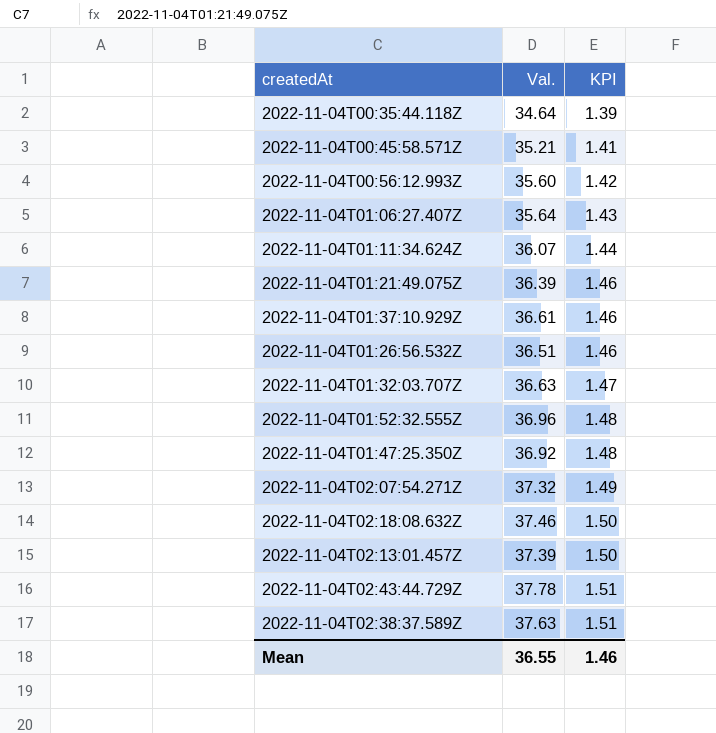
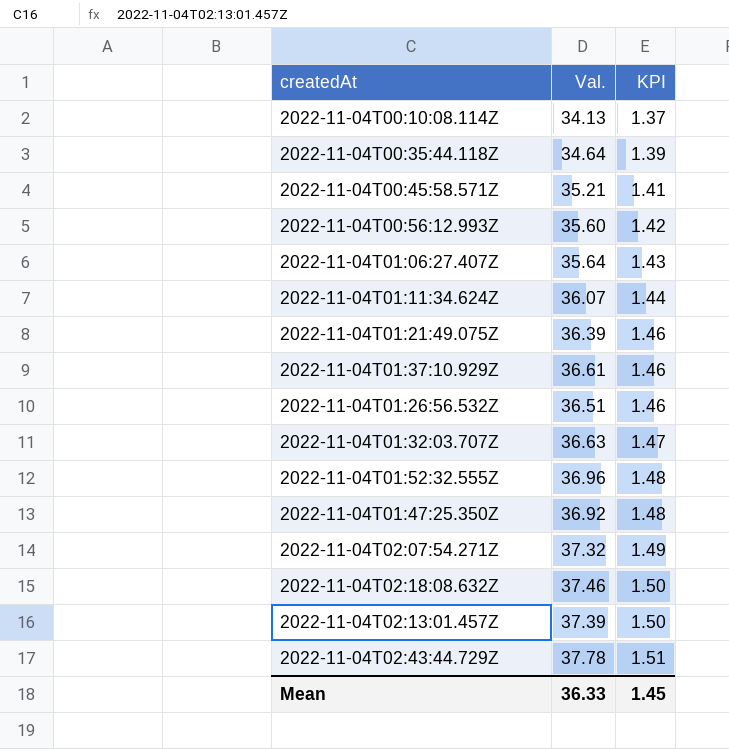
row 2022-11-04T02:38:37.589Z: 37.63 | 1.51 -> none
row 2022-11-04T00:10:08.114Z: none -> 34.13 | 1.37
Mean | Val.: 36.55 -> 36.33
Mean | KPI: 1.46 -> 1.45

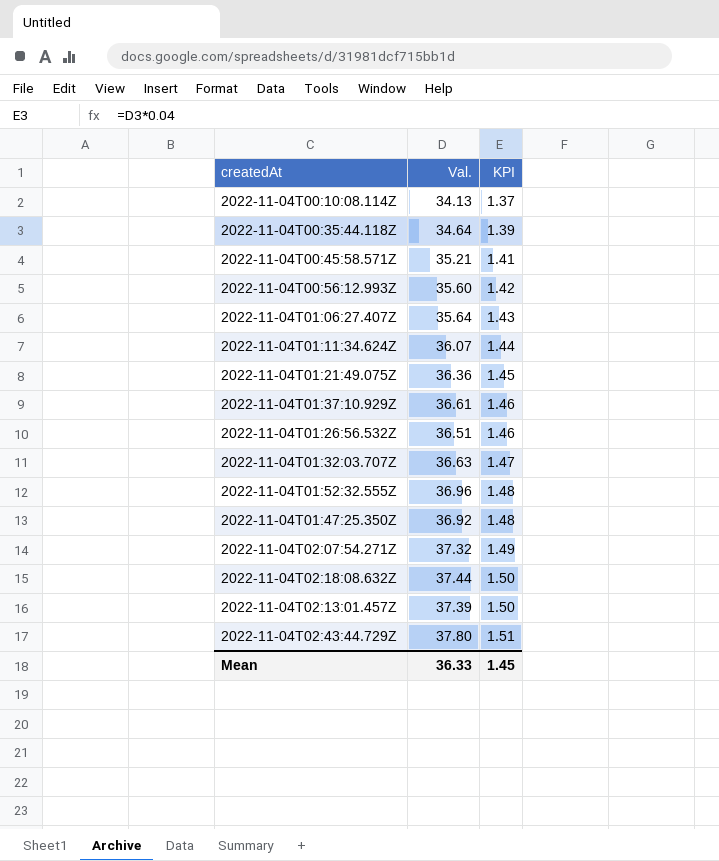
2022-11-04T01:21:49.075Z | Val.: 36.39 -> 36.36
2022-11-04T01:21:49.075Z | KPI: 1.46 -> 1.45
2022-11-04T02:18:08.632Z | Val.: 37.46 -> 37.44
2022-11-04T02:43:44.729Z | Val.: 37.78 -> 37.80

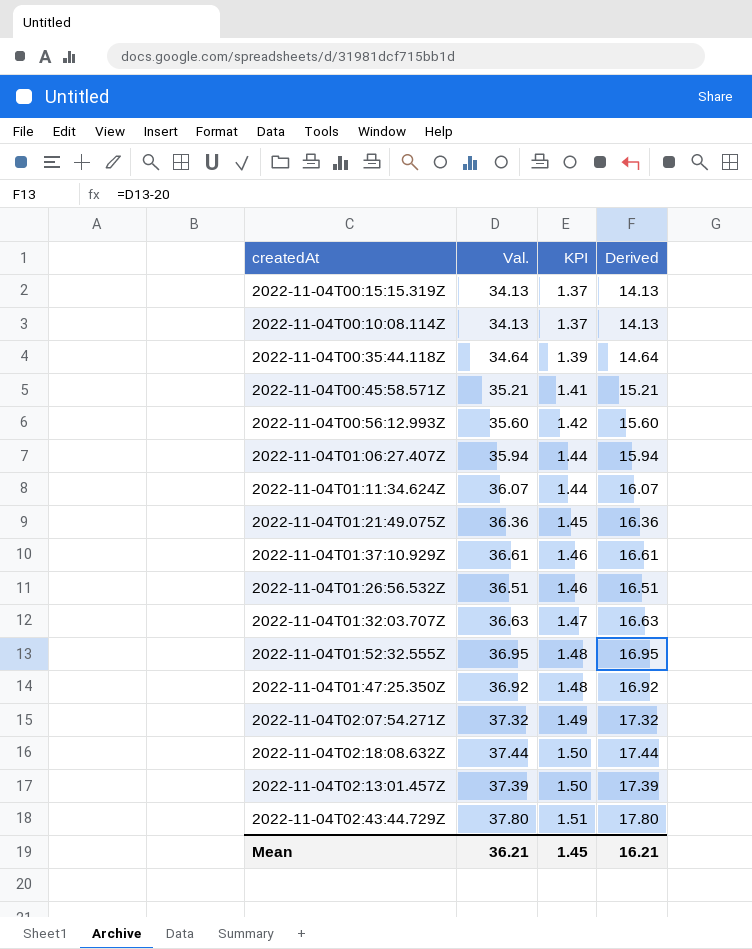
column Derived | formula: none -> [Val.] - 20
row 2022-11-04T00:15:15.319Z: none -> 34.13 | 1.37 | 14.13
2022-11-04T01:06:27.407Z | Val.: 35.64 -> 35.94
2022-11-04T01:06:27.407Z | KPI: 1.43 -> 1.44
2022-11-04T01:52:32.555Z | Val.: 36.96 -> 36.95
Mean | Val.: 36.33 -> 36.21

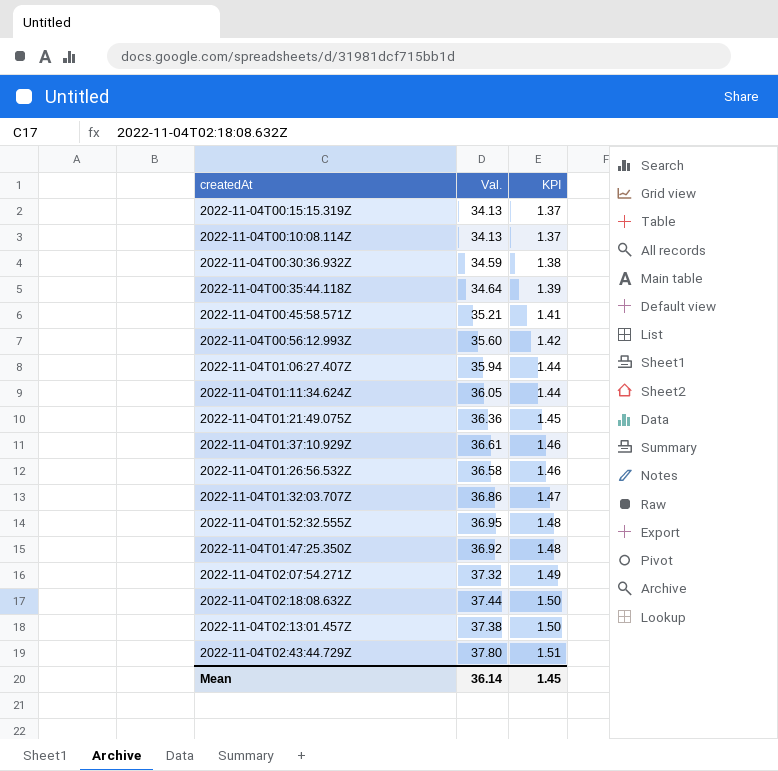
column Derived | formula: [Val.] - 20 -> none
row 2022-11-04T00:30:36.932Z: none -> 34.59 | 1.38
2022-11-04T01:11:34.624Z | Val.: 36.07 -> 36.05
2022-11-04T01:26:56.532Z | Val.: 36.51 -> 36.58
2022-11-04T01:32:03.707Z | Val.: 36.63 -> 36.86
2022-11-04T02:13:01.457Z | Val.: 37.39 -> 37.38
Mean | Val.: 36.21 -> 36.14

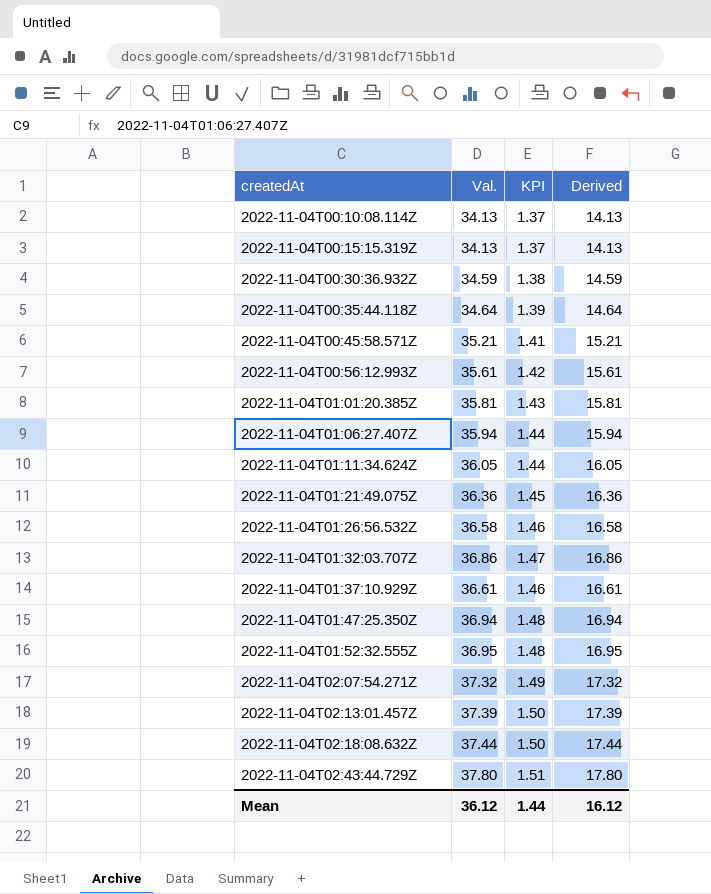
row order: KPI ascending -> createdAt ascending
column Derived | formula: none -> [Val.] - 20
2022-11-04T00:56:12.993Z | Val.: 35.60 -> 35.61
row 2022-11-04T01:01:20.385Z: none -> 35.81 | 1.43 | 15.81
2022-11-04T01:47:25.350Z | Val.: 36.92 -> 36.94
2022-11-04T02:13:01.457Z | Val.: 37.38 -> 37.39
Mean | Val.: 36.14 -> 36.12
Mean | KPI: 1.45 -> 1.44

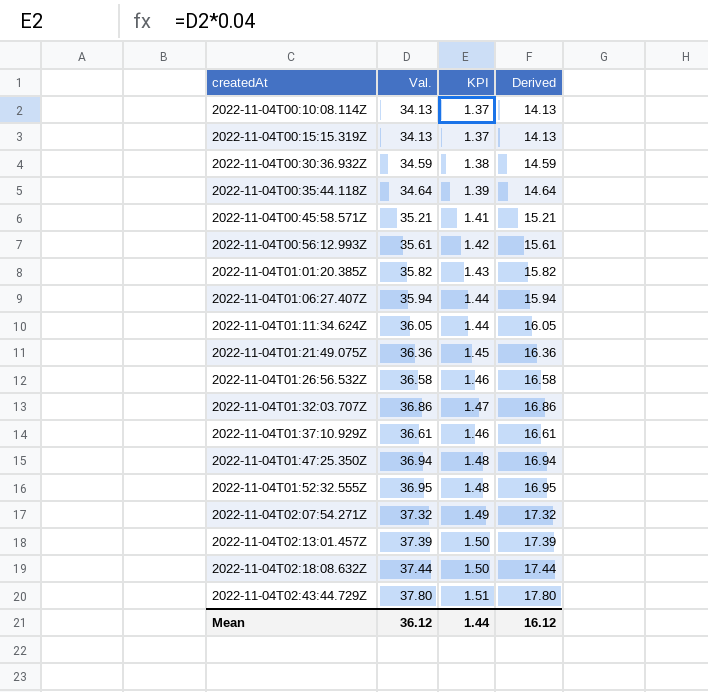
2022-11-04T01:01:20.385Z | Val.: 35.81 -> 35.82
2022-11-04T01:01:20.385Z | Derived: 15.81 -> 15.82

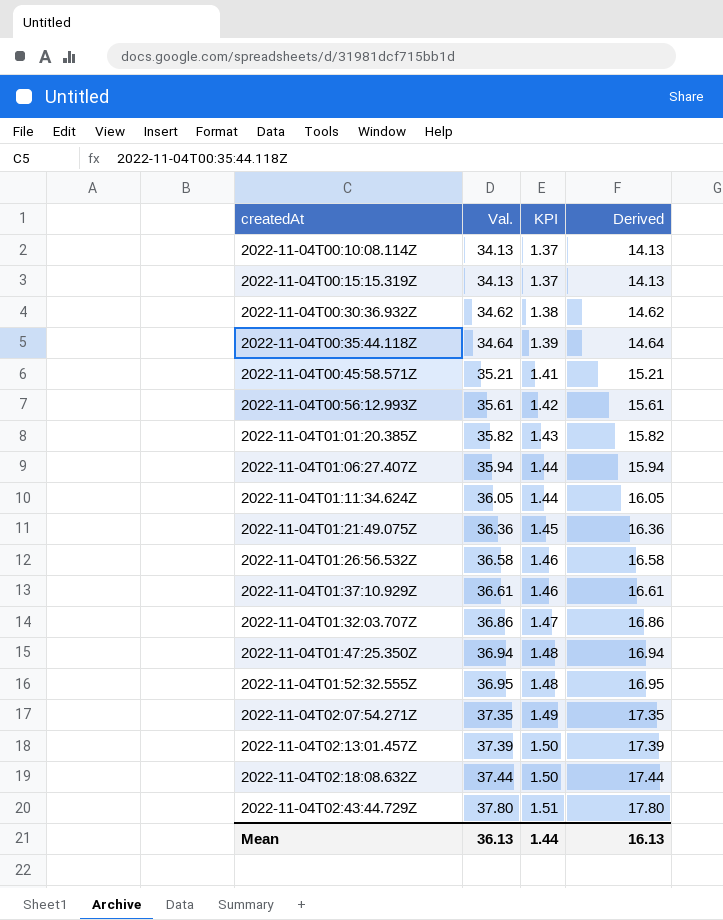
row order: createdAt ascending -> Val. ascending
2022-11-04T00:30:36.932Z | Val.: 34.59 -> 34.62
2022-11-04T00:30:36.932Z | Derived: 14.59 -> 14.62
2022-11-04T02:07:54.271Z | Val.: 37.32 -> 37.35
2022-11-04T02:07:54.271Z | Derived: 17.32 -> 17.35
Mean | Val.: 36.12 -> 36.13
Mean | Derived: 16.12 -> 16.13

